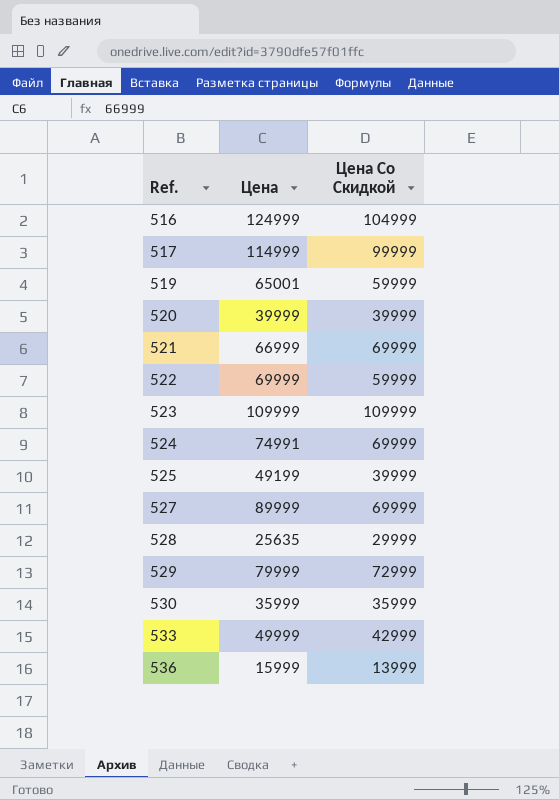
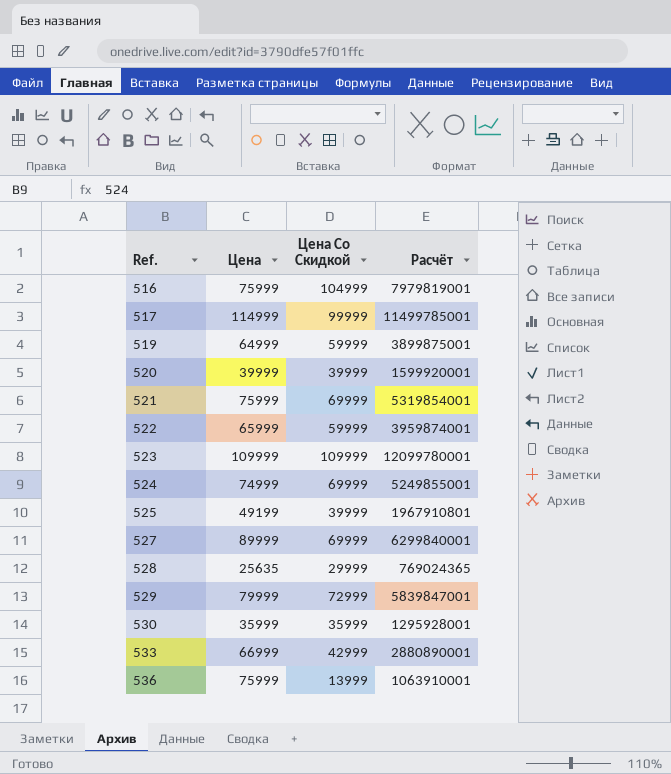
column Расчёт | formula: none -> [Цена] * [Цена Со Скидкой]
516 | Цена: 124999 -> 75999
519 | Цена: 65001 -> 64999
521 | Цена: 66999 -> 75999
522 | Цена: 69999 -> 65999
524 | Цена: 74991 -> 74999
533 | Цена: 49999 -> 66999
536 | Цена: 15999 -> 75999

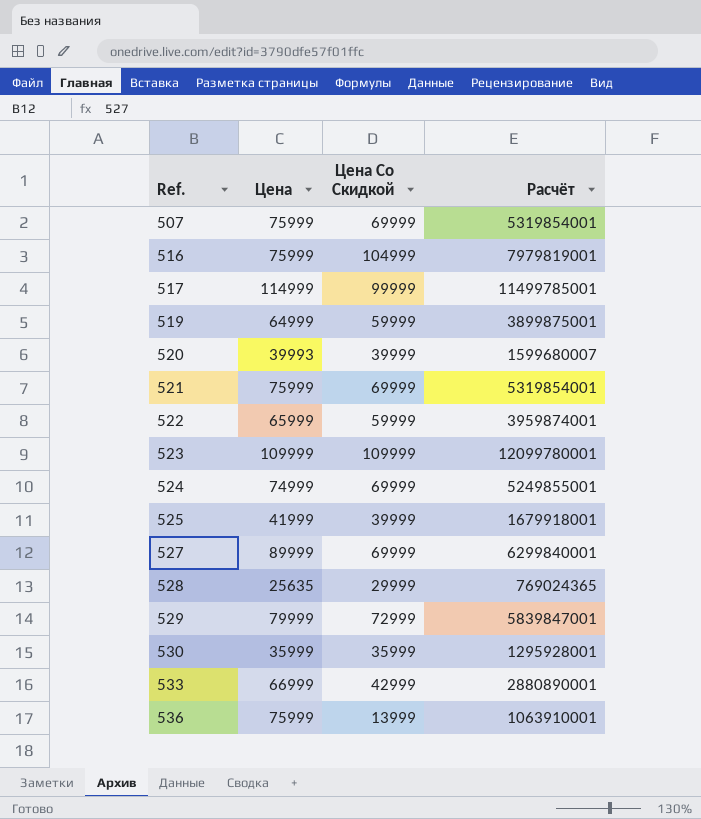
row 507: none -> 75999 | 69999 | 5319854001
520 | Цена: 39999 -> 39993
520 | Расчёт: 1599920001 -> 1599680007
525 | Цена: 49199 -> 41999
525 | Расчёт: 1967910801 -> 1679918001

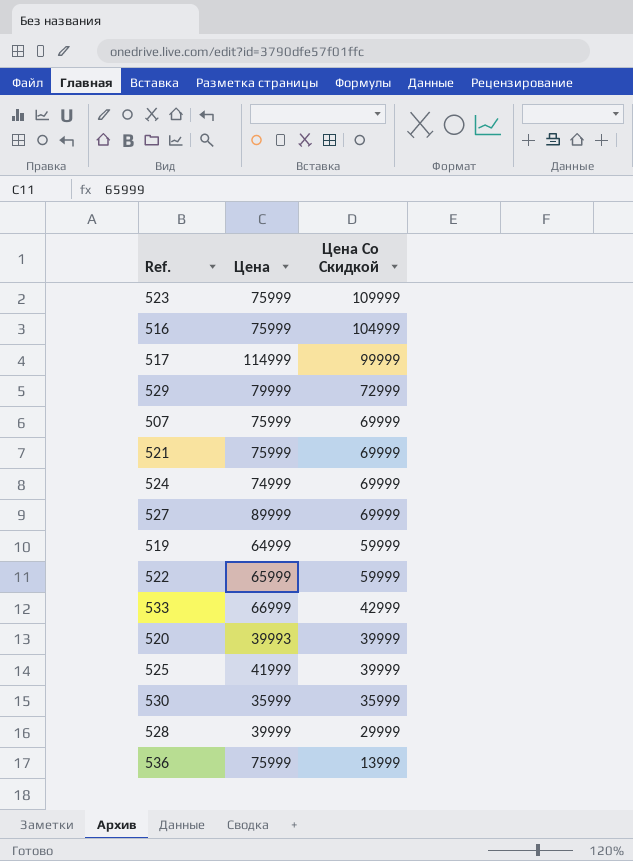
row order: Ref. ascending -> Цена Со Скидкой descending
column Расчёт | formula: [Цена] * [Цена Со Скидкой] -> none
523 | Цена: 109999 -> 75999
528 | Цена: 25635 -> 39999

